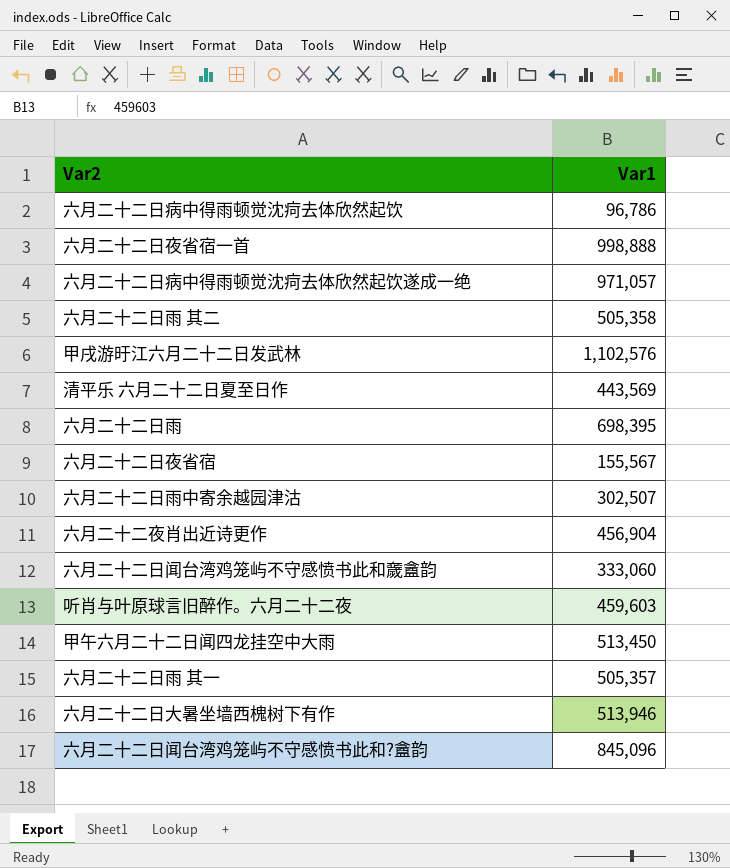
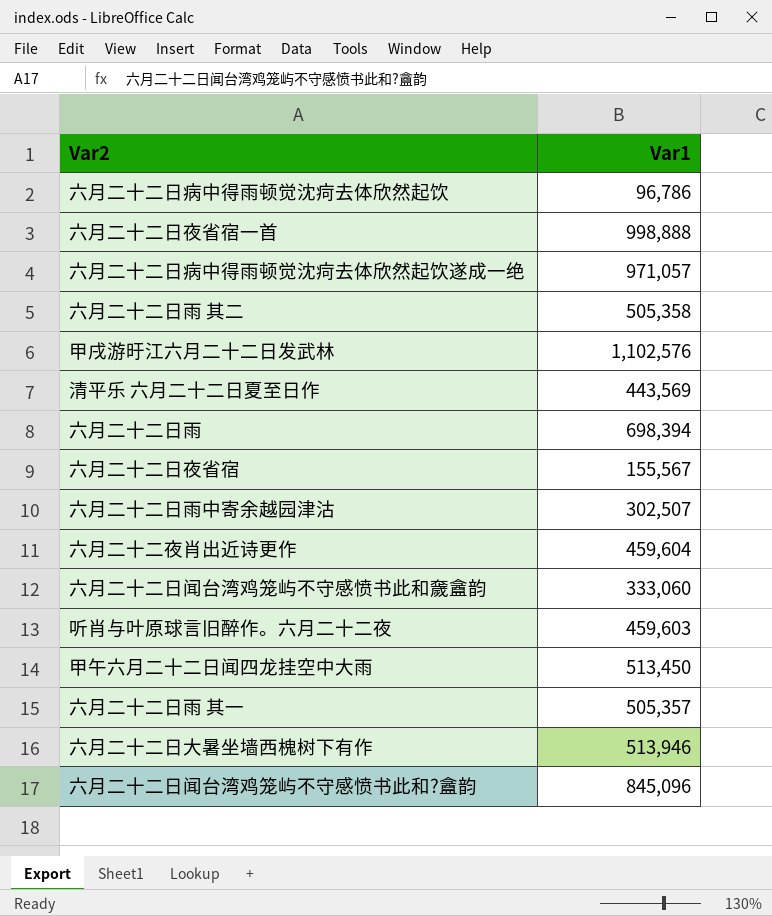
六月二十二日雨 | Var1: 698,395 -> 698,394
六月二十二夜肖出近诗更作 | Var1: 456,904 -> 459,604

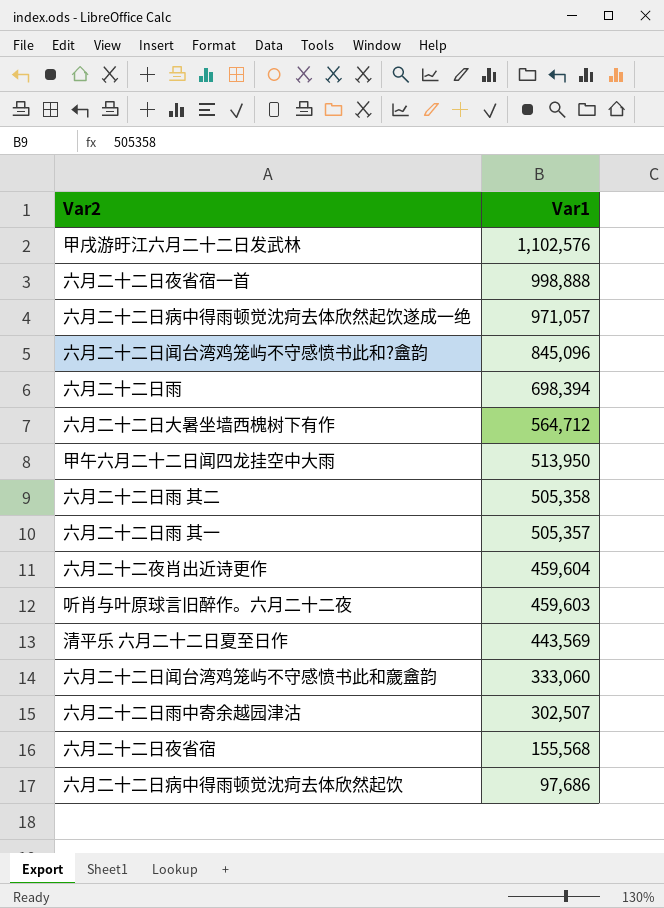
row order: none -> Var1 descending
六月二十二日大暑坐墙西槐树下有作 | Var1: 513,946 -> 564,712
甲午六月二十二日闻四龙挂空中大雨 | Var1: 513,450 -> 513,950
六月二十二日夜省宿 | Var1: 155,567 -> 155,568
六月二十二日病中得雨顿觉沈疴去体欣然起饮 | Var1: 96,786 -> 97,686

